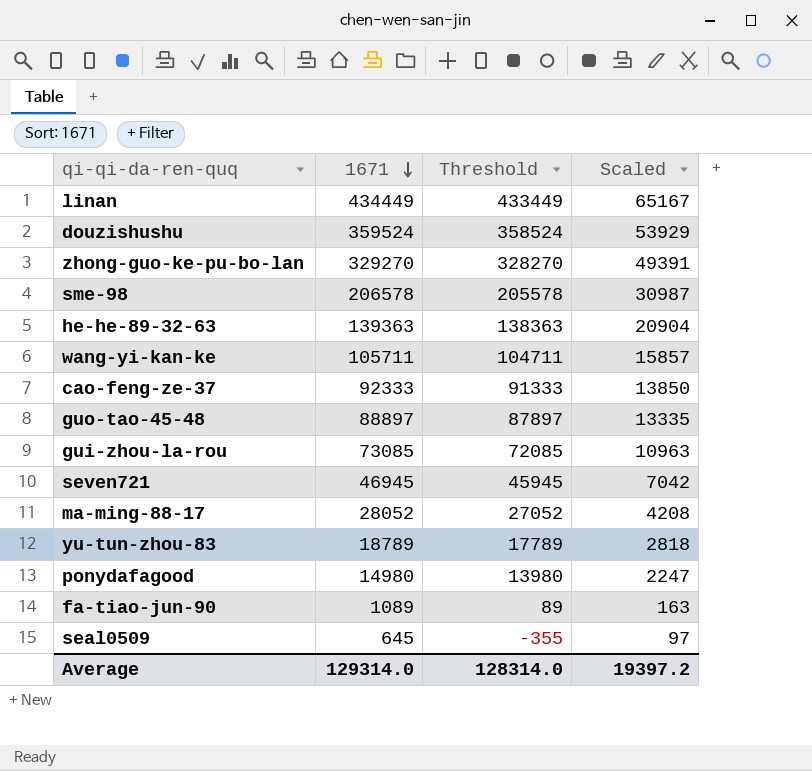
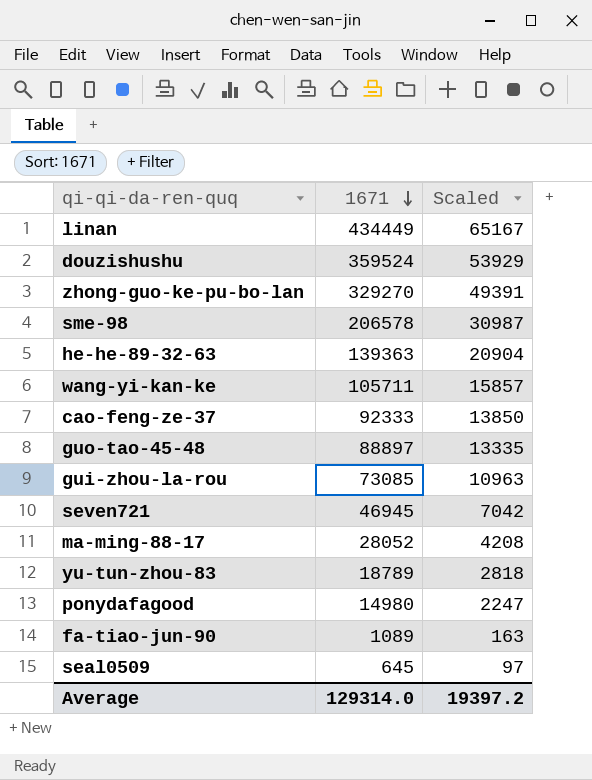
column Threshold | formula: [1671] - 1000 -> none

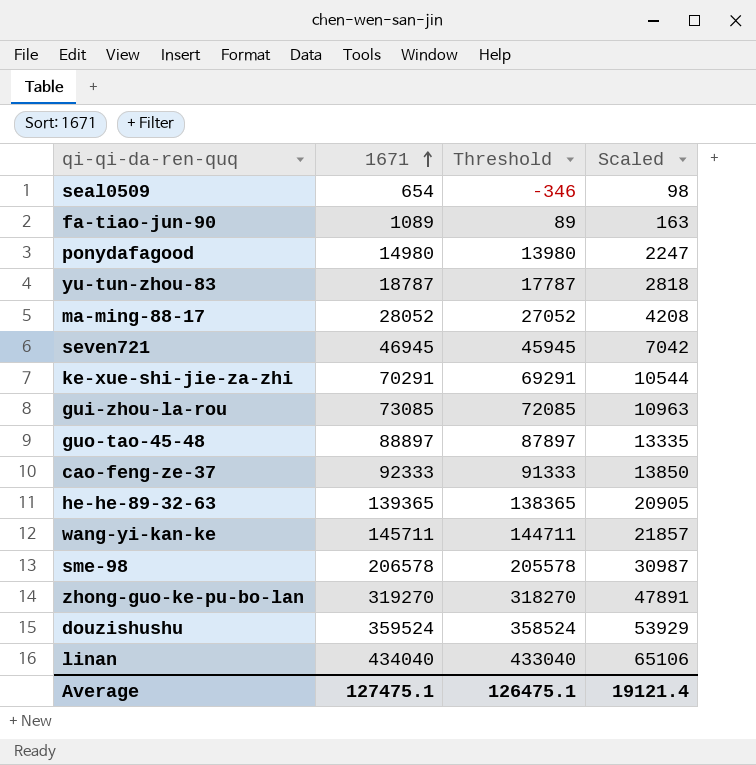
row order: 1671 descending -> 1671 ascending
column Threshold | formula: none -> [1671] - 1000
seal0509 | 1671: 645 -> 654
seal0509 | Scaled: 97 -> 98
yu-tun-zhou-83 | 1671: 18789 -> 18787
row ke-xue-shi-jie-za-zhi: none -> 70291 | 69291 | 10544
he-he-89-32-63 | 1671: 139363 -> 139365
he-he-89-32-63 | Scaled: 20904 -> 20905
wang-yi-kan-ke | 1671: 105711 -> 145711
wang-yi-kan-ke | Scaled: 15857 -> 21857
zhong-guo-ke-pu-bo-lan | 1671: 329270 -> 319270
zhong-guo-ke-pu-bo-lan | Scaled: 49391 -> 47891
linan | 1671: 434449 -> 434040
linan | Scaled: 65167 -> 65106
Average | 1671: 129314.0 -> 127475.1
Average | Scaled: 19397.2 -> 19121.4

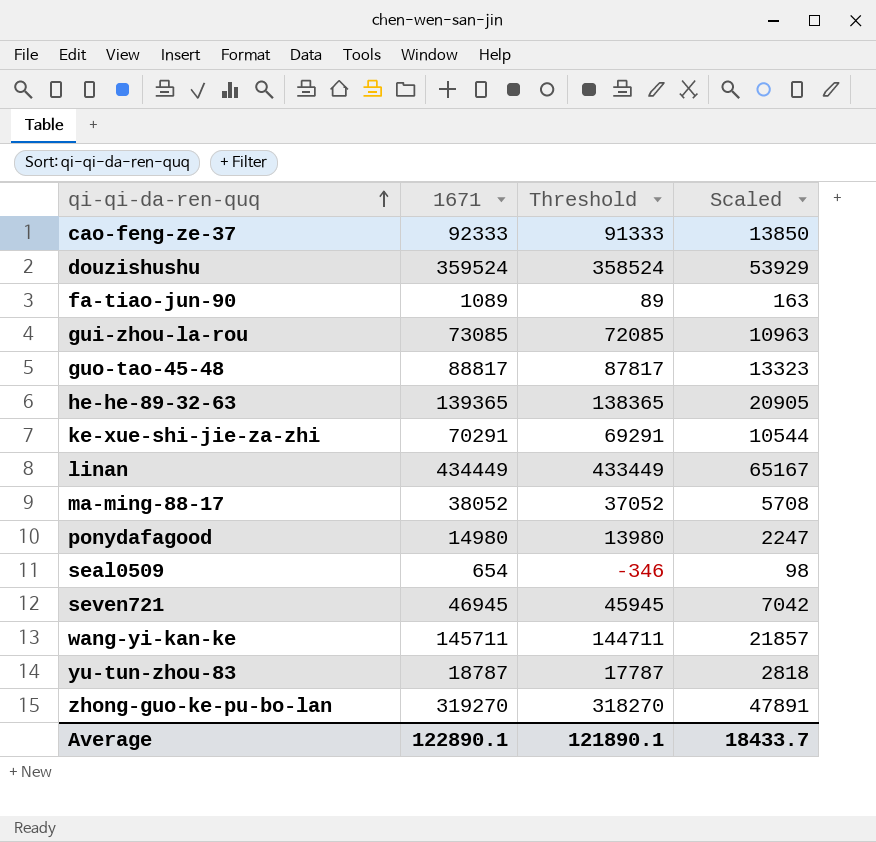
row order: 1671 ascending -> qi-qi-da-ren-quq ascending
row sme-98: 206578 | 205578 | 30987 -> none
guo-tao-45-48 | 1671: 88897 -> 88817
guo-tao-45-48 | Threshold: 87897 -> 87817
guo-tao-45-48 | Scaled: 13335 -> 13323
linan | 1671: 434040 -> 434449
linan | Threshold: 433040 -> 433449
linan | Scaled: 65106 -> 65167
ma-ming-88-17 | 1671: 28052 -> 38052
ma-ming-88-17 | Threshold: 27052 -> 37052
ma-ming-88-17 | Scaled: 4208 -> 5708
Average | 1671: 127475.1 -> 122890.1
Average | Threshold: 126475.1 -> 121890.1
Average | Scaled: 19121.4 -> 18433.7

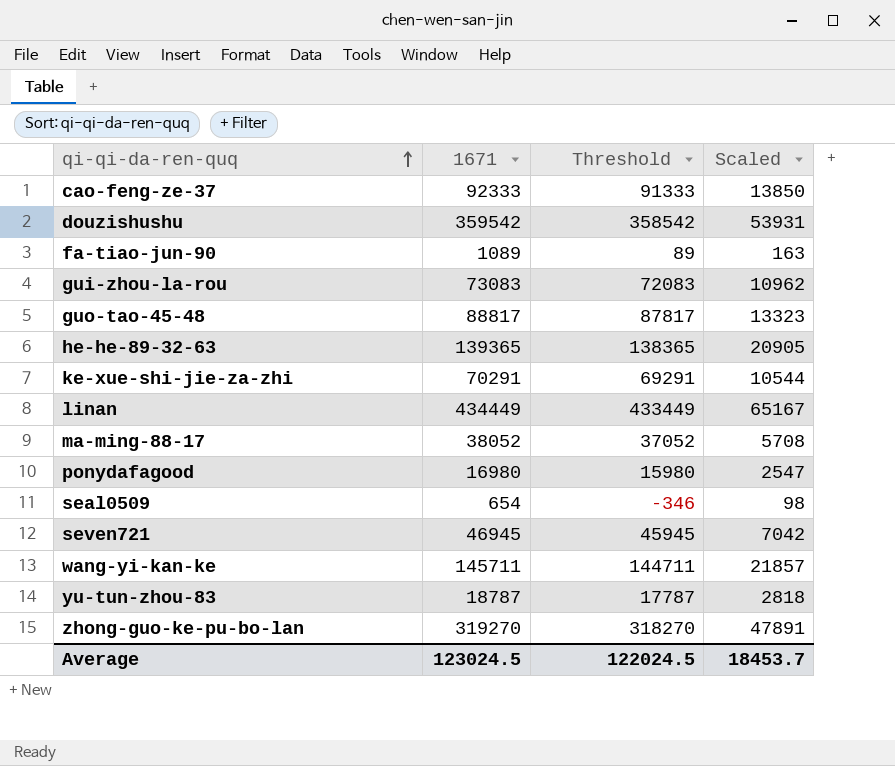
douzishushu | 1671: 359524 -> 359542
douzishushu | Threshold: 358524 -> 358542
douzishushu | Scaled: 53929 -> 53931
gui-zhou-la-rou | 1671: 73085 -> 73083
gui-zhou-la-rou | Threshold: 72085 -> 72083
gui-zhou-la-rou | Scaled: 10963 -> 10962
ponydafagood | 1671: 14980 -> 16980
ponydafagood | Threshold: 13980 -> 15980
ponydafagood | Scaled: 2247 -> 2547
Average | 1671: 122890.1 -> 123024.5
Average | Threshold: 121890.1 -> 122024.5
Average | Scaled: 18433.7 -> 18453.7

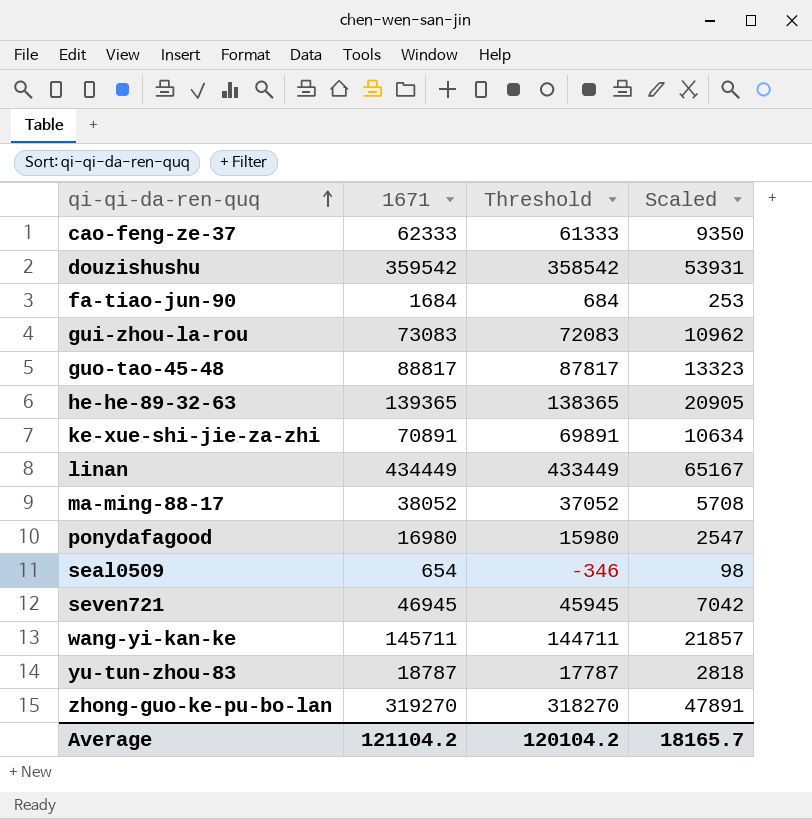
cao-feng-ze-37 | 1671: 92333 -> 62333
cao-feng-ze-37 | Threshold: 91333 -> 61333
cao-feng-ze-37 | Scaled: 13850 -> 9350
fa-tiao-jun-90 | 1671: 1089 -> 1684
fa-tiao-jun-90 | Threshold: 89 -> 684
fa-tiao-jun-90 | Scaled: 163 -> 253
ke-xue-shi-jie-za-zhi | 1671: 70291 -> 70891
ke-xue-shi-jie-za-zhi | Threshold: 69291 -> 69891
ke-xue-shi-jie-za-zhi | Scaled: 10544 -> 10634
Average | 1671: 123024.5 -> 121104.2
Average | Threshold: 122024.5 -> 120104.2
Average | Scaled: 18453.7 -> 18165.7

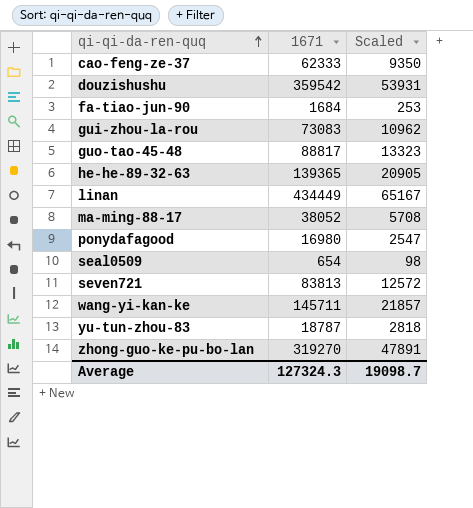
column Threshold | formula: [1671] - 1000 -> none
row ke-xue-shi-jie-za-zhi: 70891 | 69891 | 10634 -> none
seven721 | 1671: 46945 -> 83813
seven721 | Scaled: 7042 -> 12572
Average | 1671: 121104.2 -> 127324.3
Average | Scaled: 18165.7 -> 19098.7

